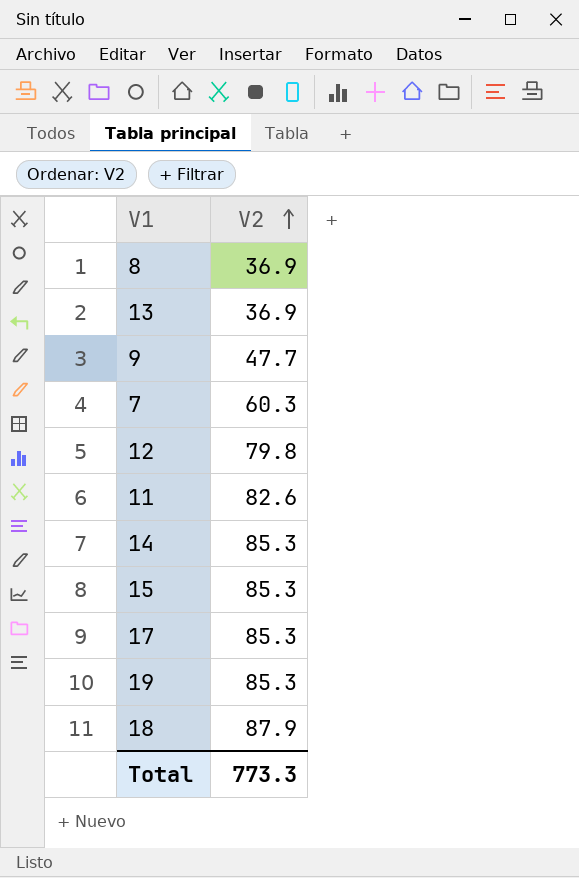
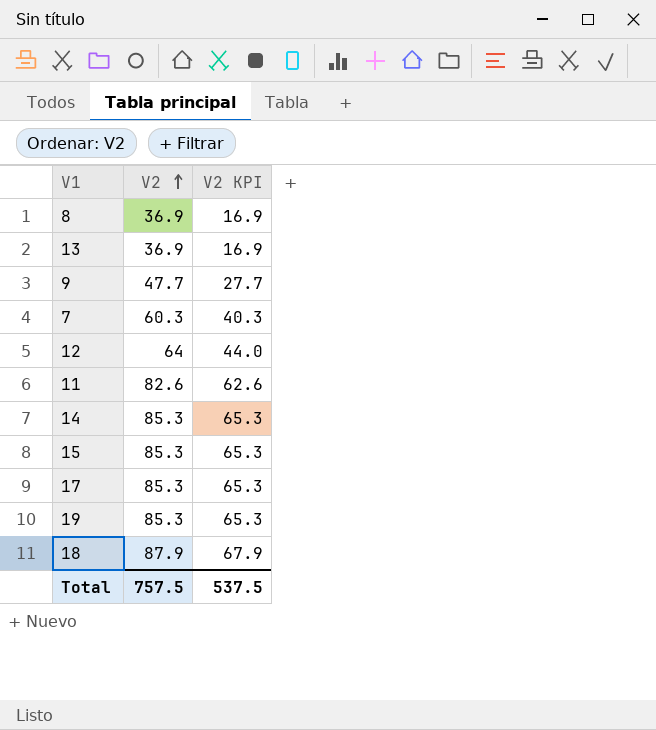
column V2 KPI | formula: none -> [V2] - 20
12 | V2: 79.8 -> 64
Total | V2: 773.3 -> 757.5

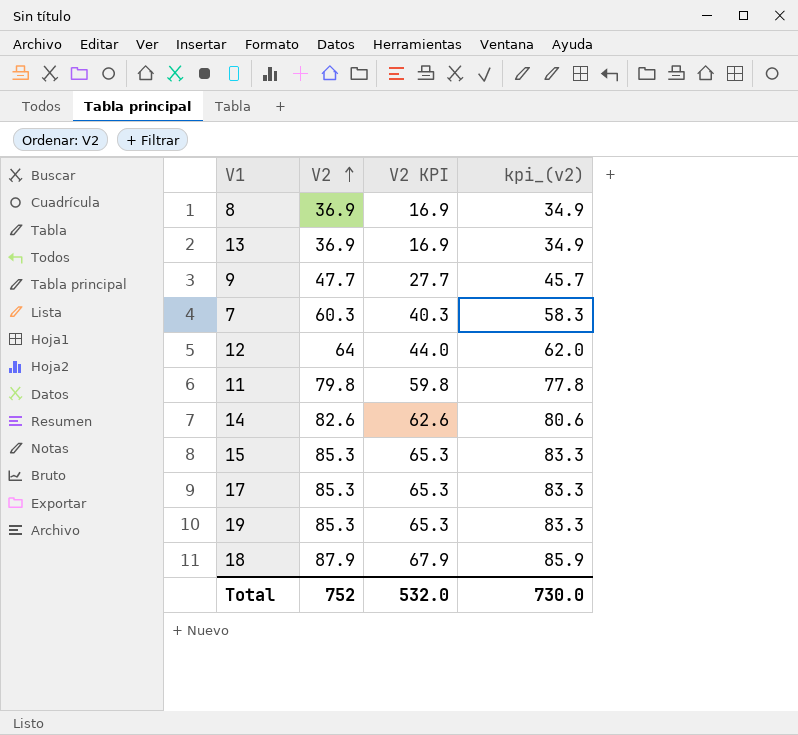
column kpi_(v2) | formula: none -> [V2] - 2
11 | V2: 82.6 -> 79.8
11 | V2 KPI: 62.6 -> 59.8
14 | V2: 85.3 -> 82.6
14 | V2 KPI: 65.3 -> 62.6
Total | V2: 757.5 -> 752
Total | V2 KPI: 537.5 -> 532.0

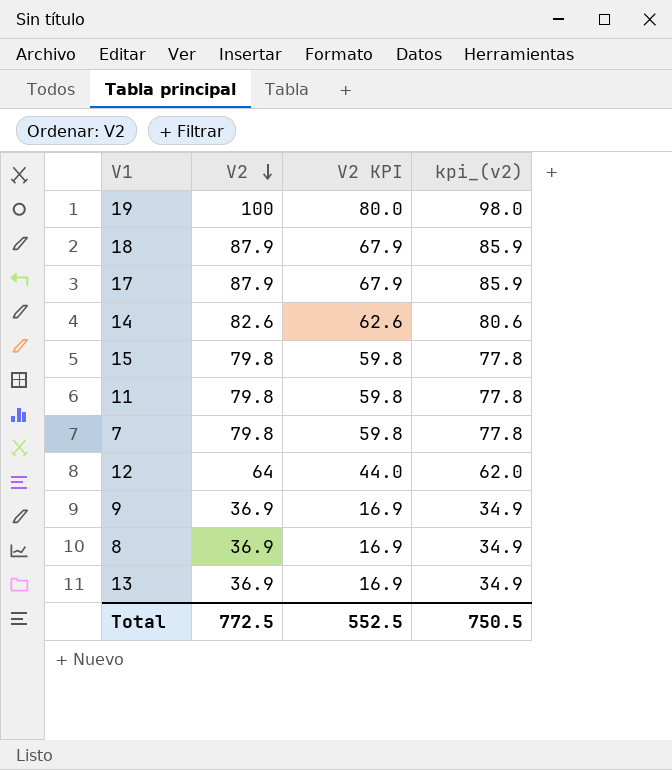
row order: V2 ascending -> V2 descending
19 | V2: 85.3 -> 100
19 | V2 KPI: 65.3 -> 80.0
19 | kpi_(v2): 83.3 -> 98.0
17 | V2: 85.3 -> 87.9
17 | V2 KPI: 65.3 -> 67.9
17 | kpi_(v2): 83.3 -> 85.9
15 | V2: 85.3 -> 79.8
15 | V2 KPI: 65.3 -> 59.8
15 | kpi_(v2): 83.3 -> 77.8
7 | V2: 60.3 -> 79.8
7 | V2 KPI: 40.3 -> 59.8
7 | kpi_(v2): 58.3 -> 77.8
9 | V2: 47.7 -> 36.9
9 | V2 KPI: 27.7 -> 16.9
9 | kpi_(v2): 45.7 -> 34.9
Total | V2: 752 -> 772.5
Total | V2 KPI: 532.0 -> 552.5
Total | kpi_(v2): 730.0 -> 750.5

